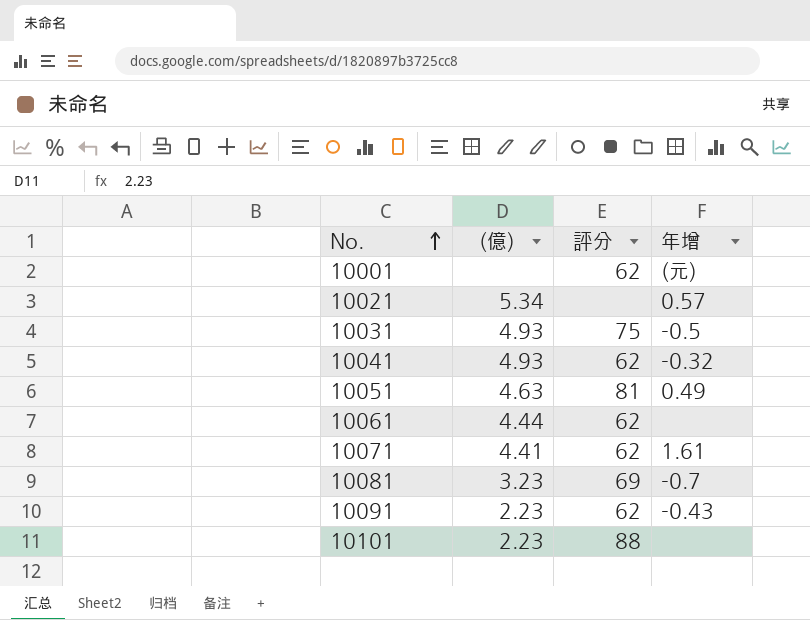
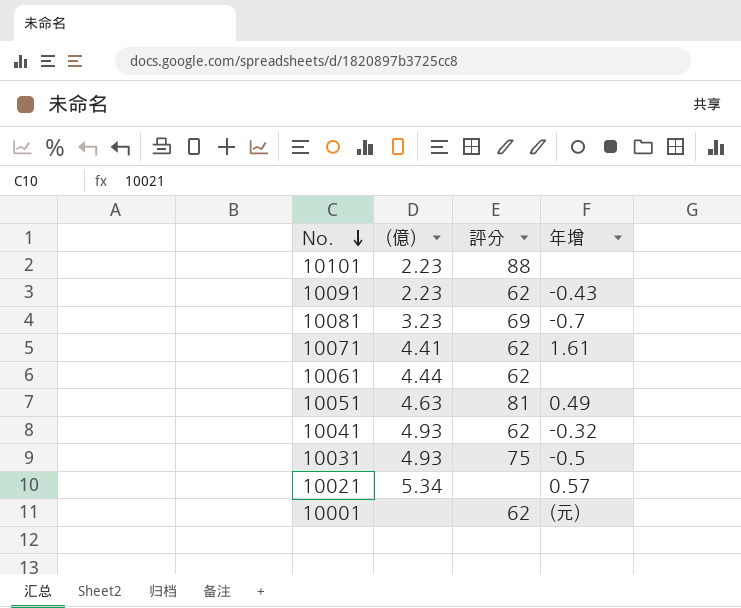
row order: No. ascending -> No. descending

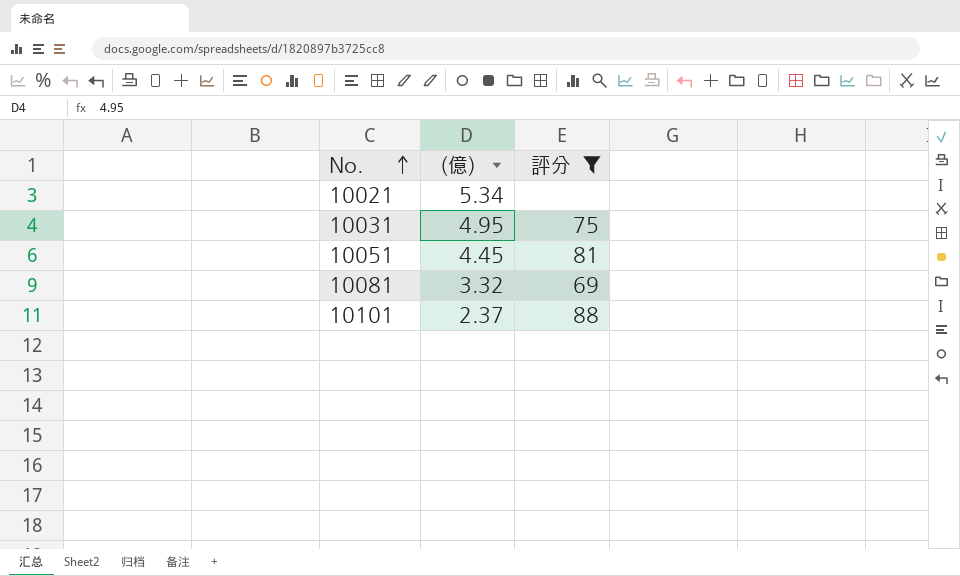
filter: none -> 評分 != 62
row order: No. descending -> No. ascending
column 年增 | position: 4 -> none
10031 | (億): 4.93 -> 4.95
10051 | (億): 4.63 -> 4.45
10081 | (億): 3.23 -> 3.32
10101 | (億): 2.23 -> 2.37

